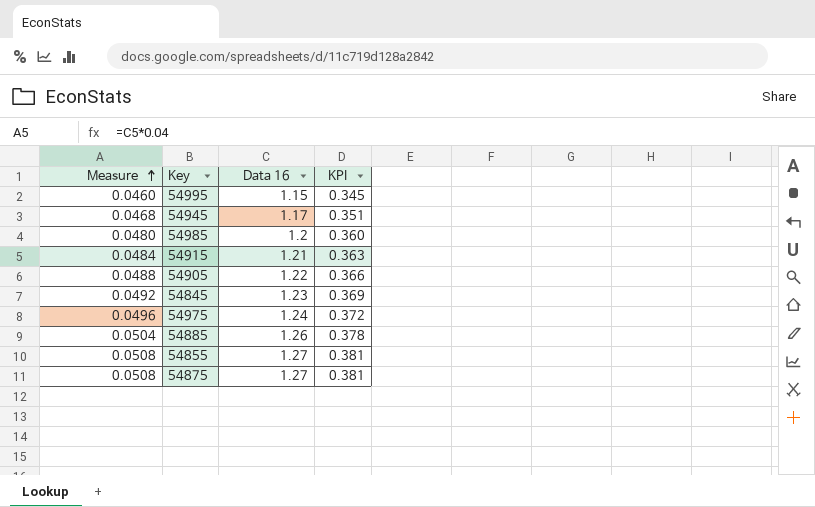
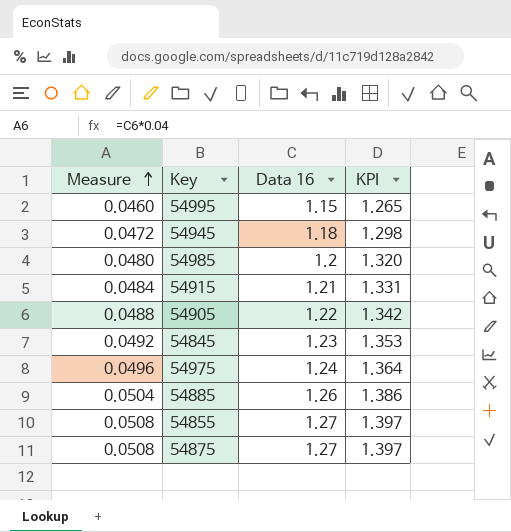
column KPI | formula: [Data 16] * 0.3 -> [Data 16] * 1.1
54945 | Measure: 0.0468 -> 0.0472
54945 | Data 16: 1.17 -> 1.18

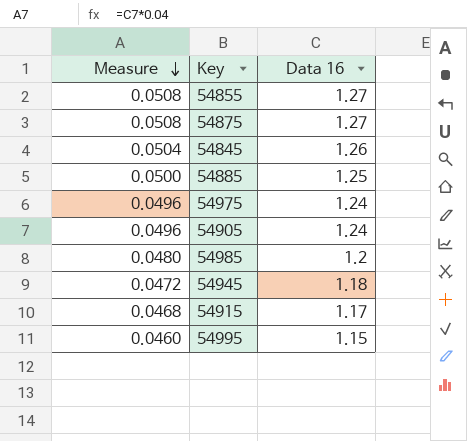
row order: Measure ascending -> Measure descending
column KPI | formula: [Data 16] * 1.1 -> none
54845 | Measure: 0.0492 -> 0.0504
54845 | Data 16: 1.23 -> 1.26
54885 | Measure: 0.0504 -> 0.0500
54885 | Data 16: 1.26 -> 1.25
54905 | Measure: 0.0488 -> 0.0496
54905 | Data 16: 1.22 -> 1.24
54915 | Measure: 0.0484 -> 0.0468
54915 | Data 16: 1.21 -> 1.17

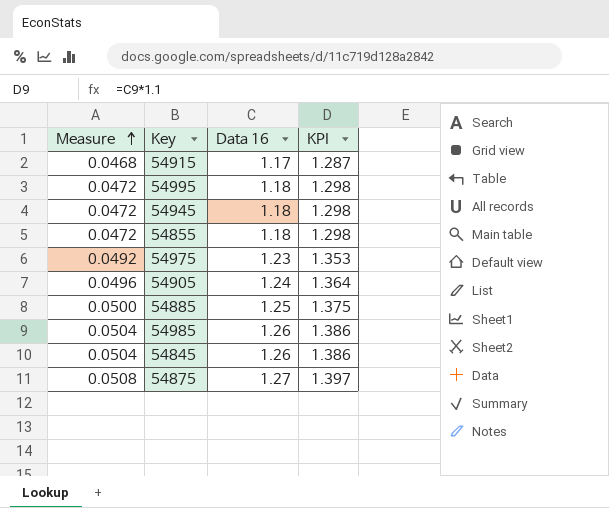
row order: Measure descending -> Measure ascending
column KPI | formula: none -> [Data 16] * 1.1
54995 | Measure: 0.0460 -> 0.0472
54995 | Data 16: 1.15 -> 1.18
54855 | Measure: 0.0508 -> 0.0472
54855 | Data 16: 1.27 -> 1.18
54975 | Measure: 0.0496 -> 0.0492
54975 | Data 16: 1.24 -> 1.23
54985 | Measure: 0.0480 -> 0.0504
54985 | Data 16: 1.2 -> 1.26

